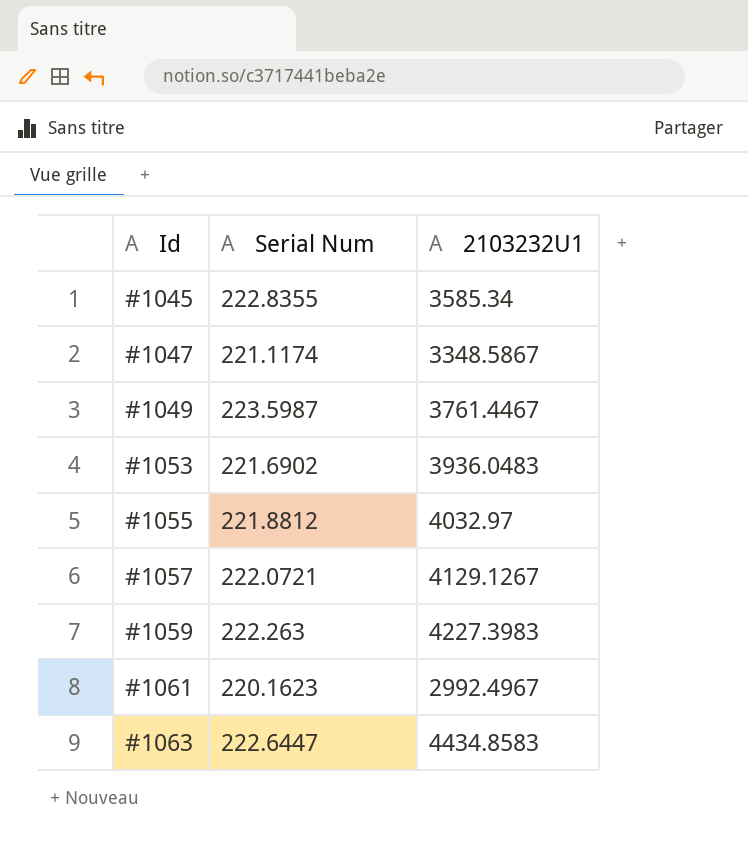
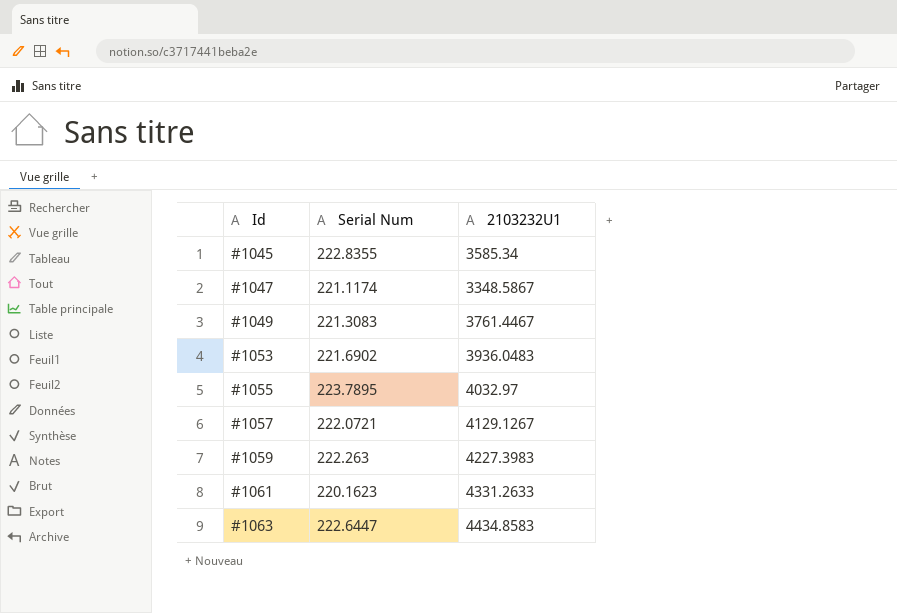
#1049 | Serial Num: 223.5987 -> 221.3083
#1055 | Serial Num: 221.8812 -> 223.7895
#1061 | 2103232U1: 2992.4967 -> 4331.2633

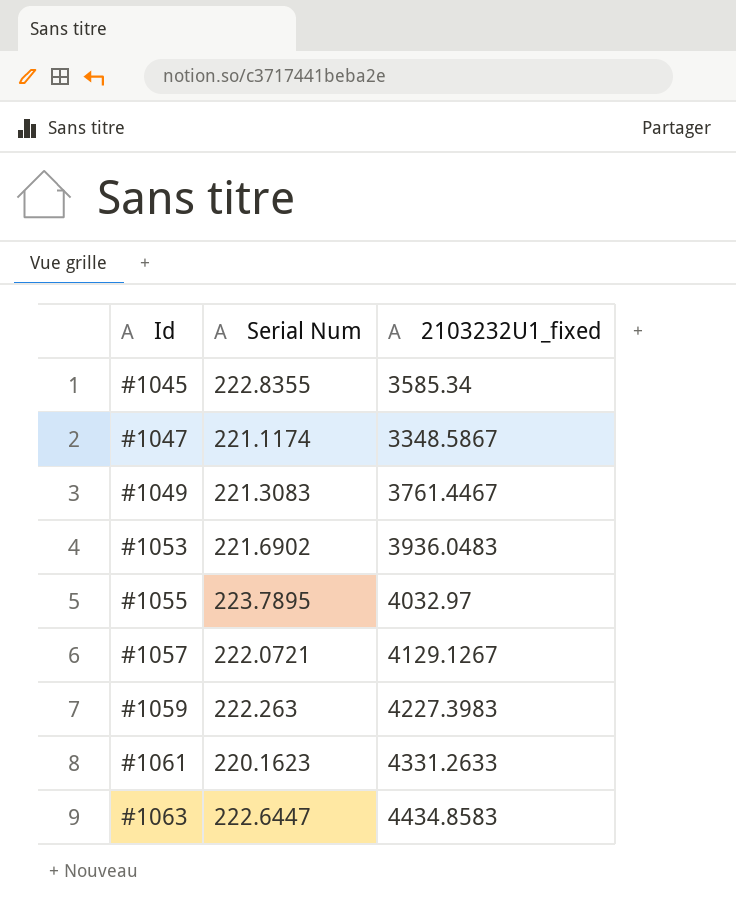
column name: 2103232U1 -> 2103232U1_fixed

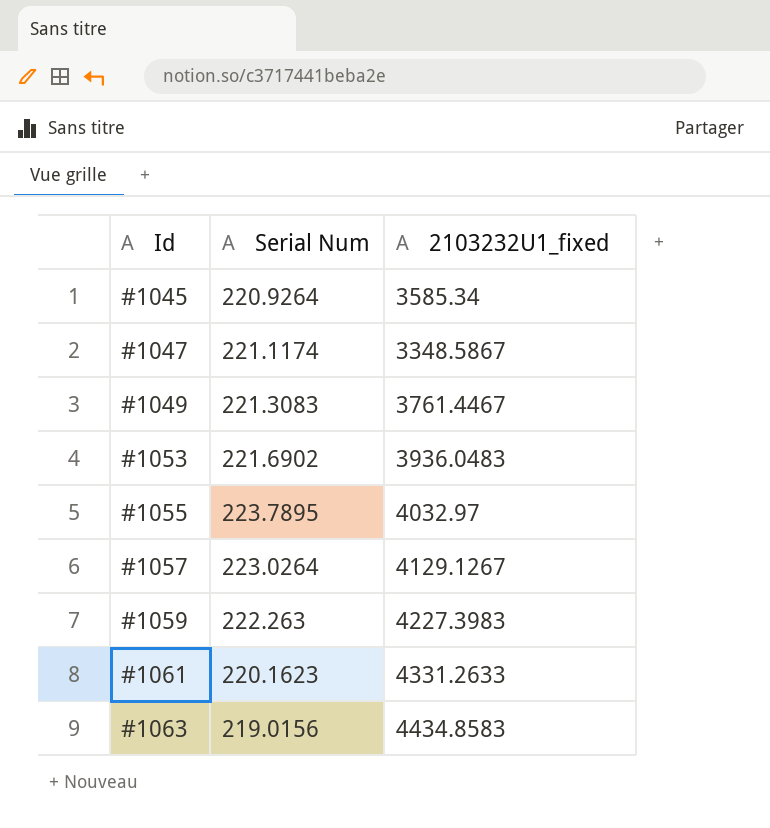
#1045 | Serial Num: 222.8355 -> 220.9264
#1057 | Serial Num: 222.0721 -> 223.0264
#1063 | Serial Num: 222.6447 -> 219.0156

